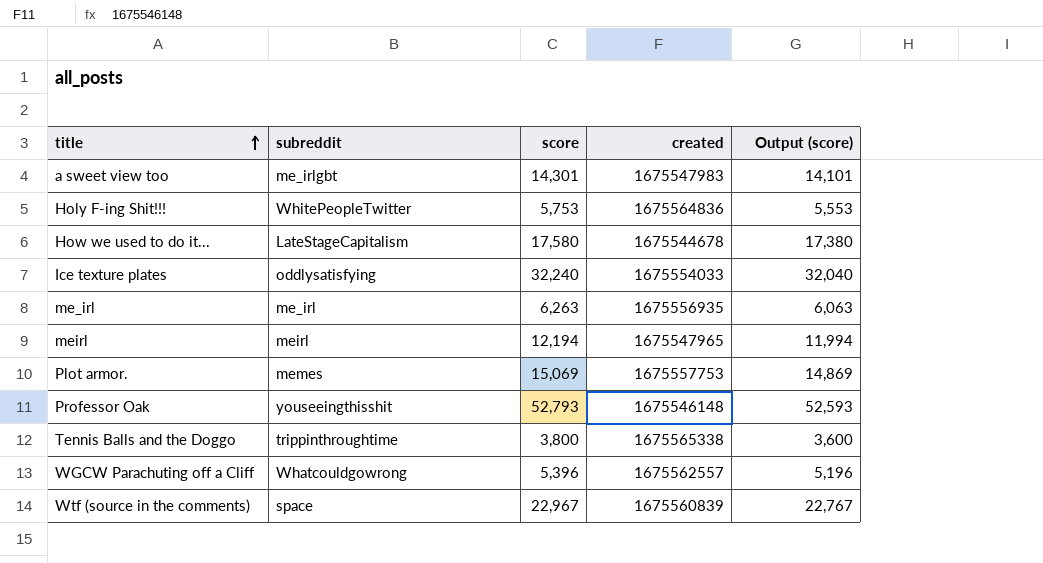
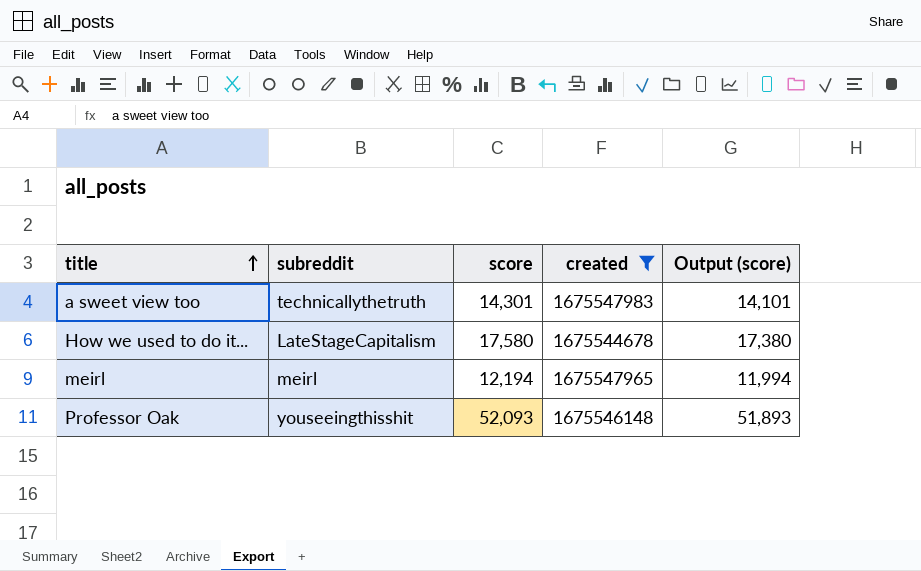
filter: none -> created <= 1675547983
a sweet view too | subreddit: me_irlgbt -> technicallythetruth
Professor Oak | score: 52,793 -> 52,093
Professor Oak | Output (score): 52,593 -> 51,893

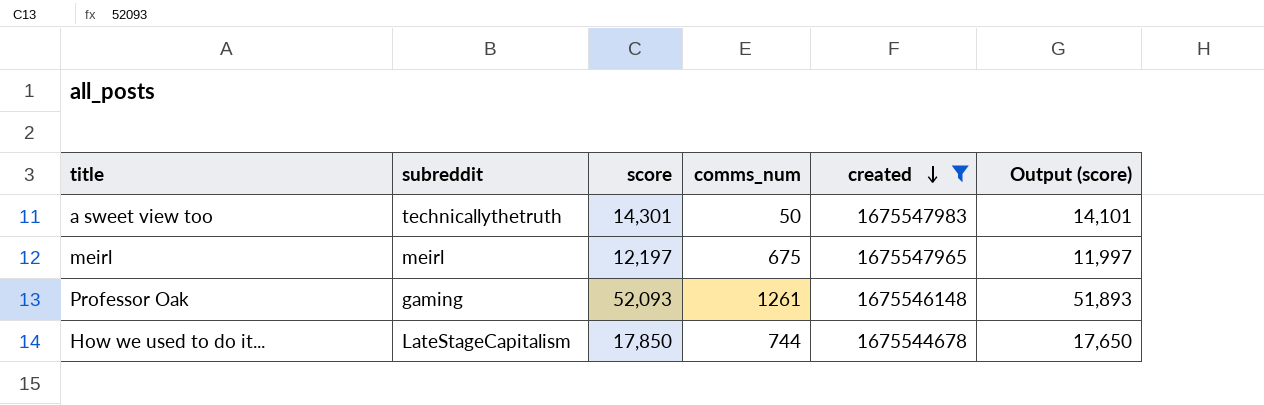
row order: title ascending -> created descending
column comms_num | position: none -> 4
meirl | score: 12,194 -> 12,197
meirl | Output (score): 11,994 -> 11,997
Professor Oak | subreddit: youseeingthisshit -> gaming
How we used to do it... | score: 17,580 -> 17,850
How we used to do it... | Output (score): 17,380 -> 17,650

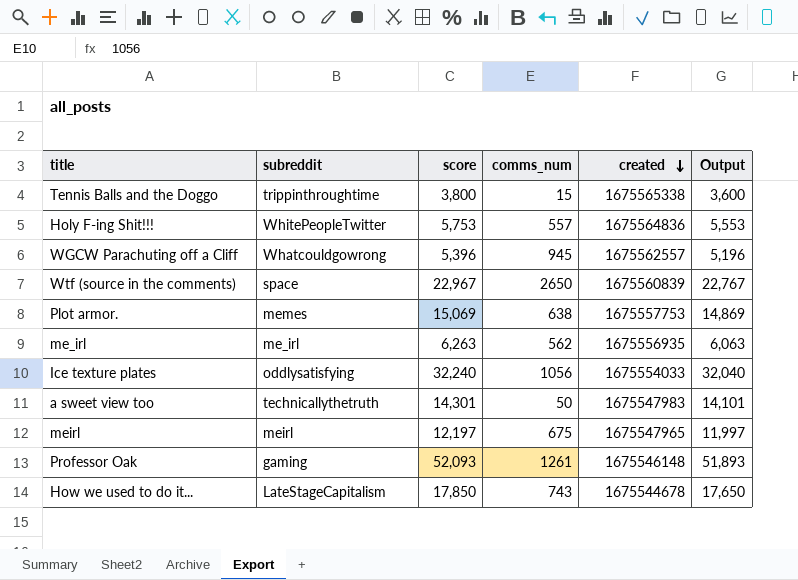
filter: created <= 1675547983 -> none
column name: Output (score) -> Output
How we used to do it... | comms_num: 744 -> 743

